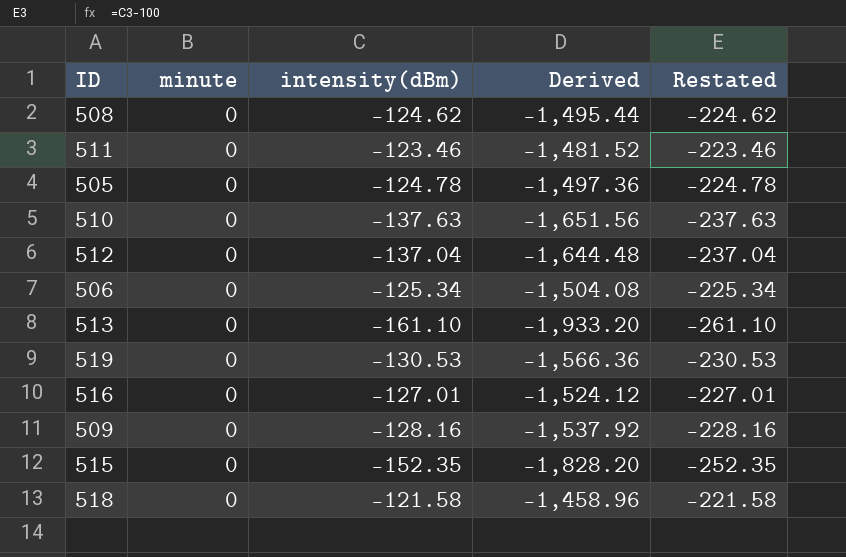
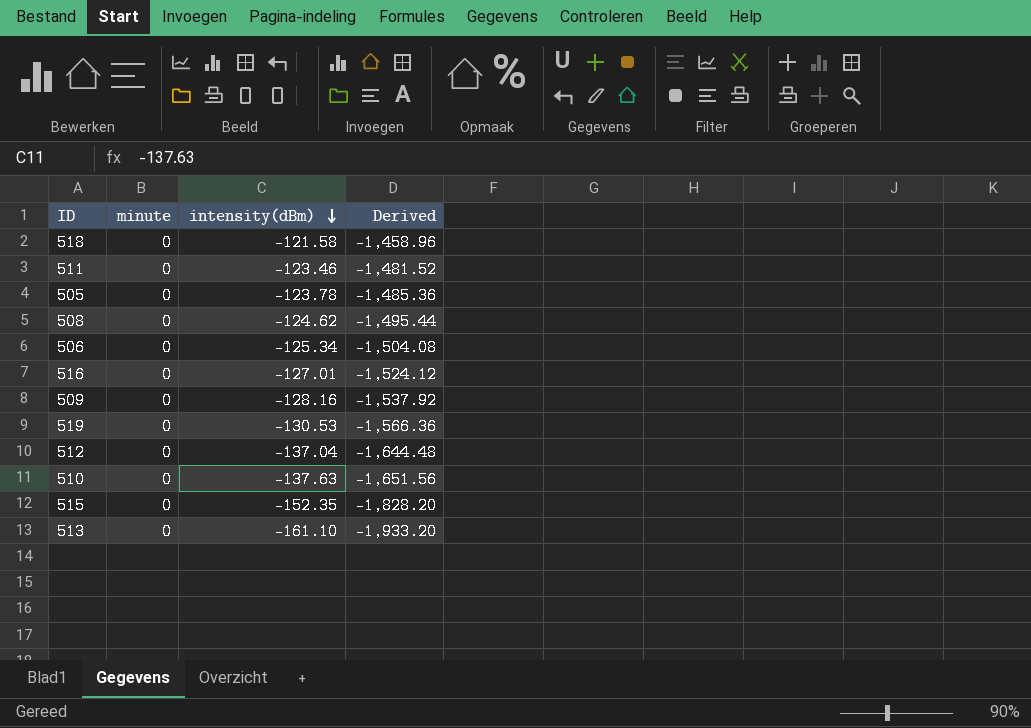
row order: none -> intensity(dBm) descending
column Restated | formula: [intensity(dBm)] - 100 -> none
505 | intensity(dBm): -124.78 -> -123.78
505 | Derived: -1,497.36 -> -1,485.36

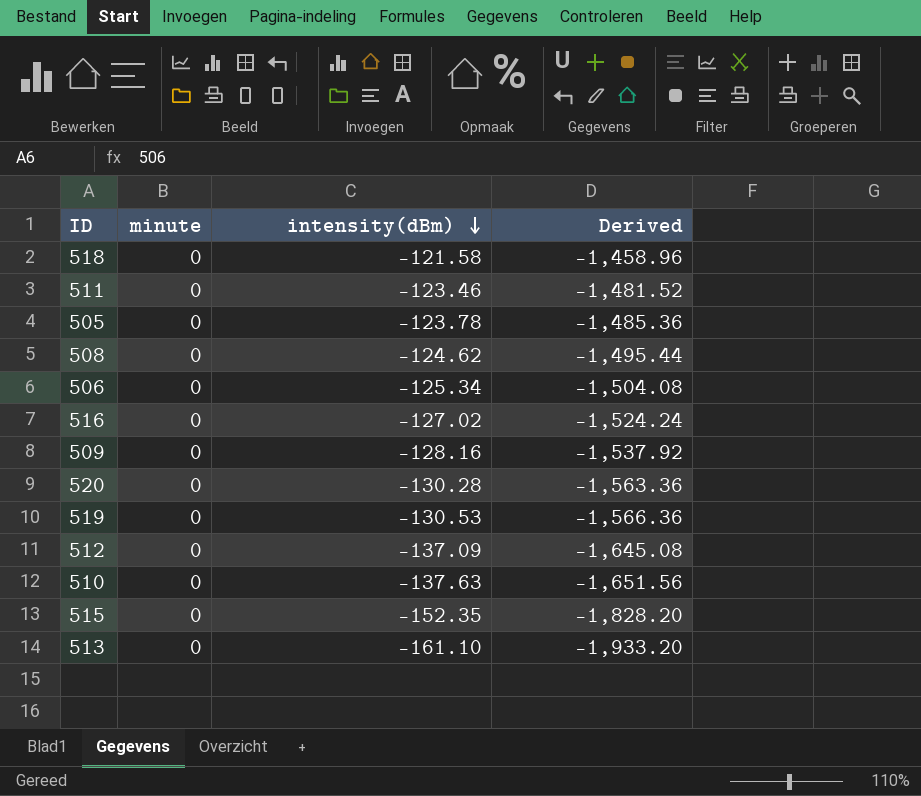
516 | intensity(dBm): -127.01 -> -127.02
516 | Derived: -1,524.12 -> -1,524.24
row 520: none -> 0 | -130.28 | -1,563.36
512 | intensity(dBm): -137.04 -> -137.09
512 | Derived: -1,644.48 -> -1,645.08

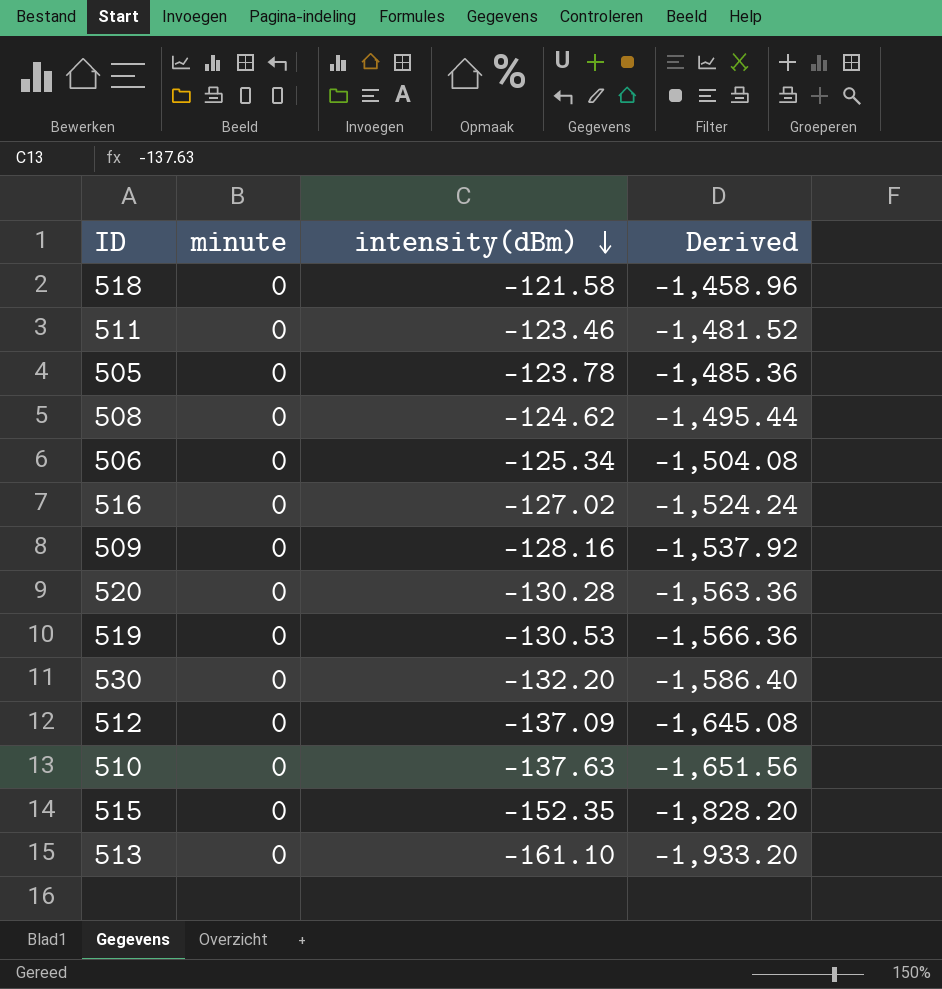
row 530: none -> 0 | -132.20 | -1,586.40

